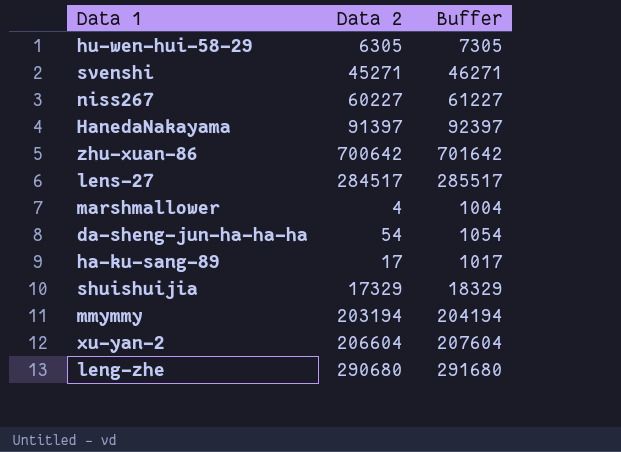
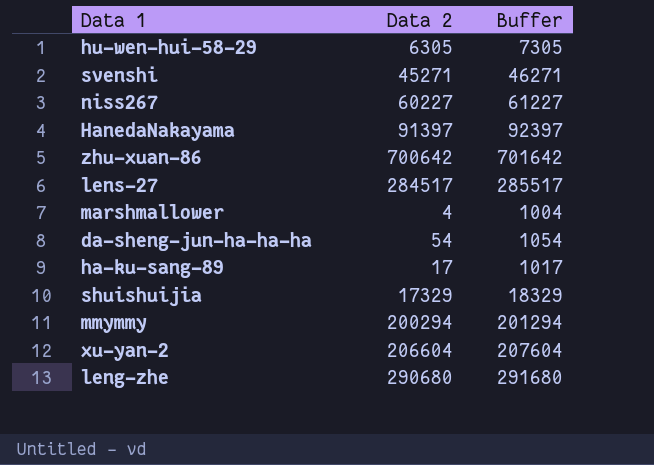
mmymmy | Data 2: 203194 -> 200294
mmymmy | Buffer: 204194 -> 201294

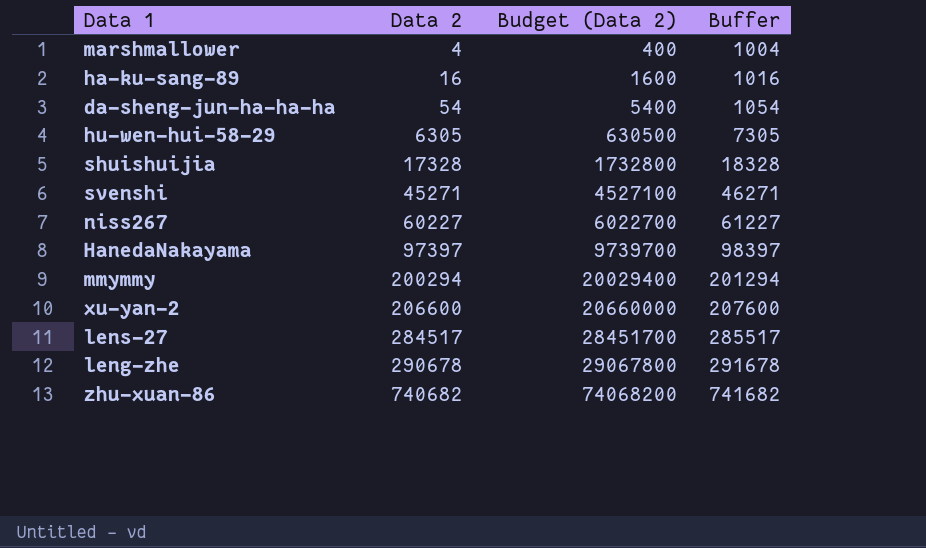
row order: none -> Data 2 ascending
column Budget (Data 2) | formula: none -> [Data 2] * 100
ha-ku-sang-89 | Data 2: 17 -> 16
ha-ku-sang-89 | Buffer: 1017 -> 1016
shuishuijia | Data 2: 17329 -> 17328
shuishuijia | Buffer: 18329 -> 18328
HanedaNakayama | Data 2: 91397 -> 97397
HanedaNakayama | Buffer: 92397 -> 98397
xu-yan-2 | Data 2: 206604 -> 206600
xu-yan-2 | Buffer: 207604 -> 207600
leng-zhe | Data 2: 290680 -> 290678
leng-zhe | Buffer: 291680 -> 291678
zhu-xuan-86 | Data 2: 700642 -> 740682
zhu-xuan-86 | Buffer: 701642 -> 741682

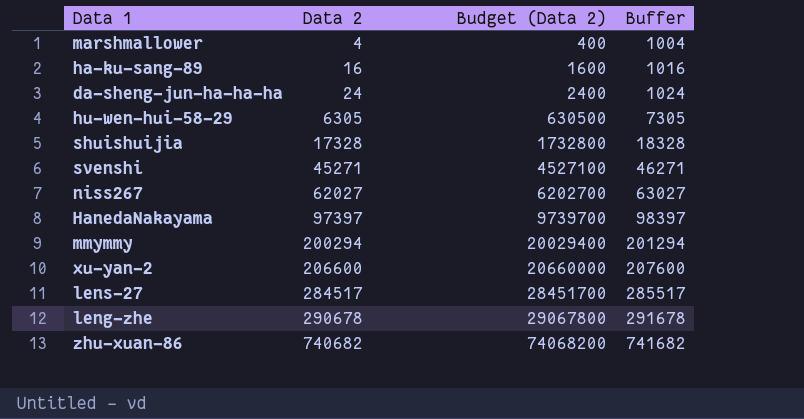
da-sheng-jun-ha-ha-ha | Data 2: 54 -> 24
da-sheng-jun-ha-ha-ha | Budget (Data 2): 5400 -> 2400
da-sheng-jun-ha-ha-ha | Buffer: 1054 -> 1024
niss267 | Data 2: 60227 -> 62027
niss267 | Budget (Data 2): 6022700 -> 6202700
niss267 | Buffer: 61227 -> 63027

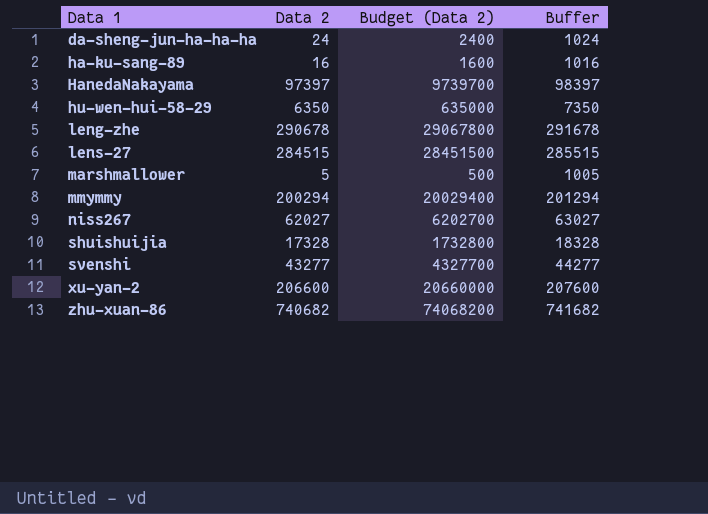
row order: Data 2 ascending -> Data 1 ascending
hu-wen-hui-58-29 | Data 2: 6305 -> 6350
hu-wen-hui-58-29 | Budget (Data 2): 630500 -> 635000
hu-wen-hui-58-29 | Buffer: 7305 -> 7350
lens-27 | Data 2: 284517 -> 284515
lens-27 | Budget (Data 2): 28451700 -> 28451500
lens-27 | Buffer: 285517 -> 285515
marshmallower | Data 2: 4 -> 5
marshmallower | Budget (Data 2): 400 -> 500
marshmallower | Buffer: 1004 -> 1005
svenshi | Data 2: 45271 -> 43277
svenshi | Budget (Data 2): 4527100 -> 4327700
svenshi | Buffer: 46271 -> 44277

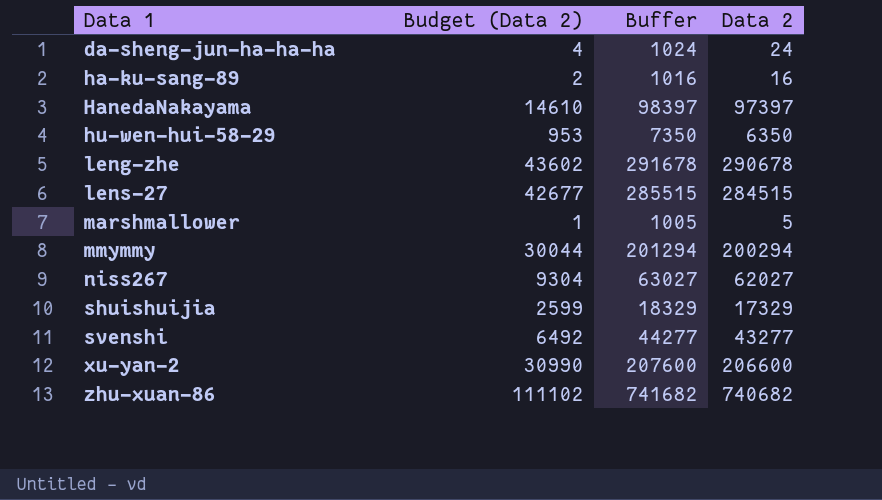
column Budget (Data 2) | formula: [Data 2] * 100 -> [Data 2] * 0.15
column Data 2 | position: 2 -> 4
shuishuijia | Buffer: 18328 -> 18329
shuishuijia | Data 2: 17328 -> 17329

